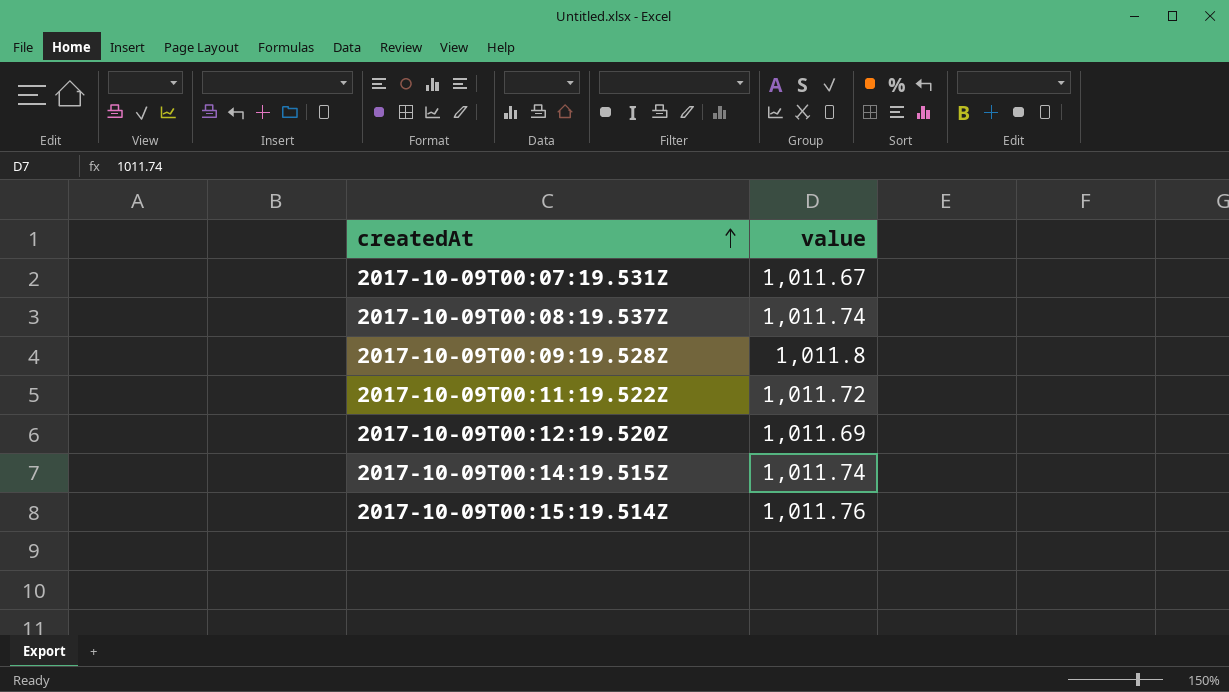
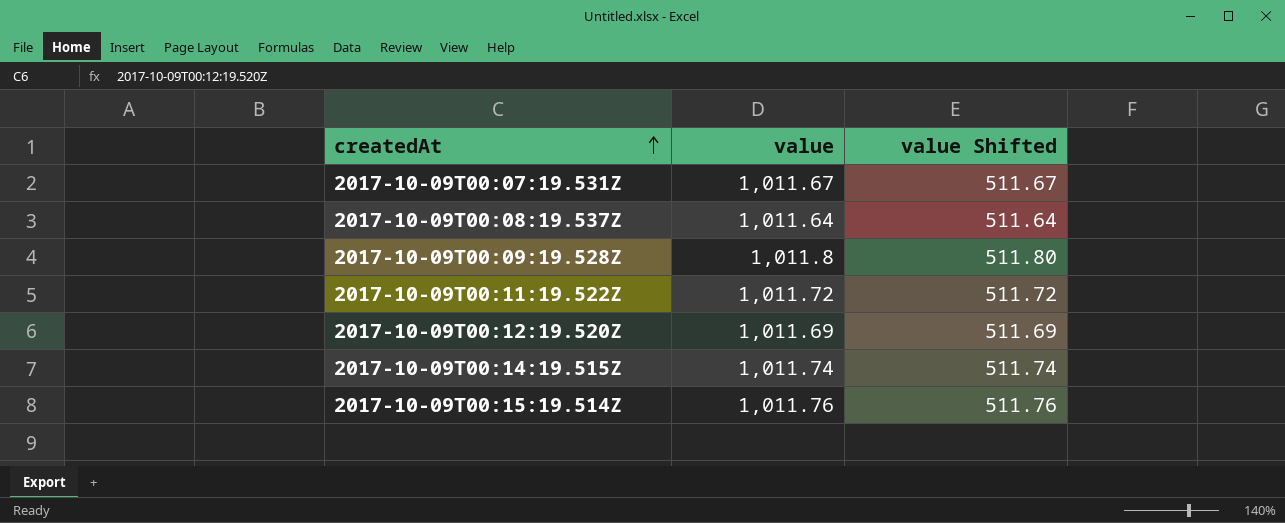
column value Shifted | formula: none -> [value] - 500
2017-10-09T00:08:19.537Z | value: 1,011.74 -> 1,011.64

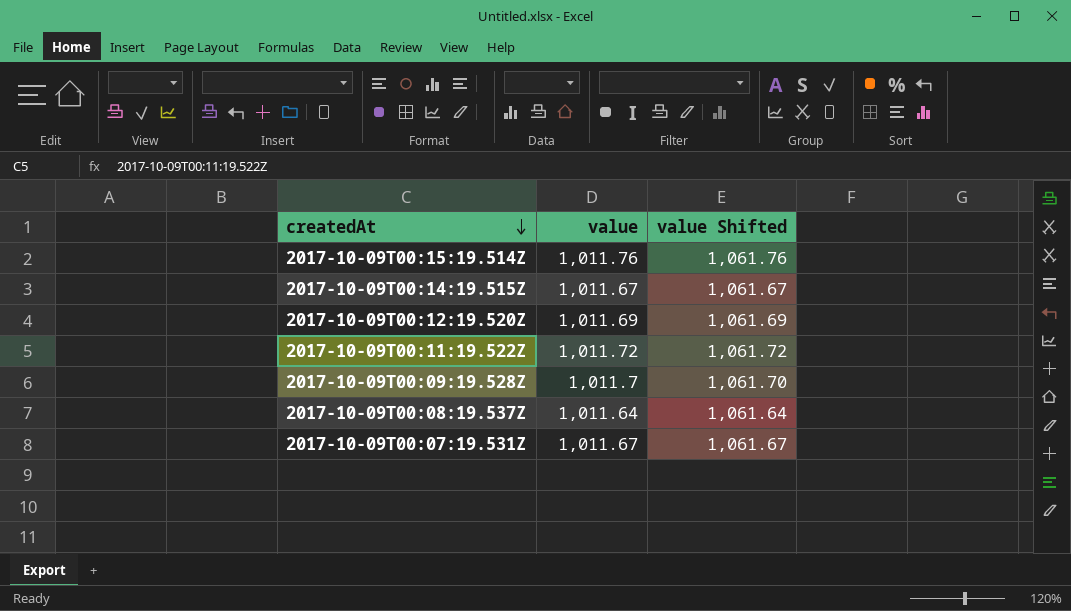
row order: createdAt ascending -> createdAt descending
column value Shifted | formula: [value] - 500 -> [value] + 50
2017-10-09T00:14:19.515Z | value: 1,011.74 -> 1,011.67
2017-10-09T00:09:19.528Z | value: 1,011.8 -> 1,011.7

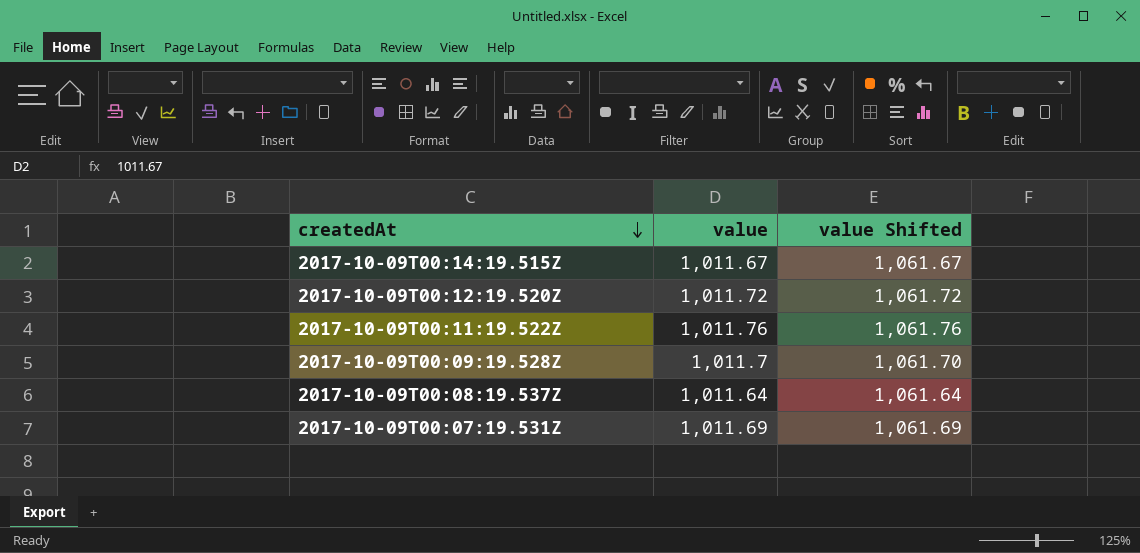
row 2017-10-09T00:15:19.514Z: 1,011.76 | 1,061.76 -> none
2017-10-09T00:12:19.520Z | value: 1,011.69 -> 1,011.72
2017-10-09T00:12:19.520Z | value Shifted: 1,061.69 -> 1,061.72
2017-10-09T00:11:19.522Z | value: 1,011.72 -> 1,011.76
2017-10-09T00:11:19.522Z | value Shifted: 1,061.72 -> 1,061.76
2017-10-09T00:07:19.531Z | value: 1,011.67 -> 1,011.69
2017-10-09T00:07:19.531Z | value Shifted: 1,061.67 -> 1,061.69

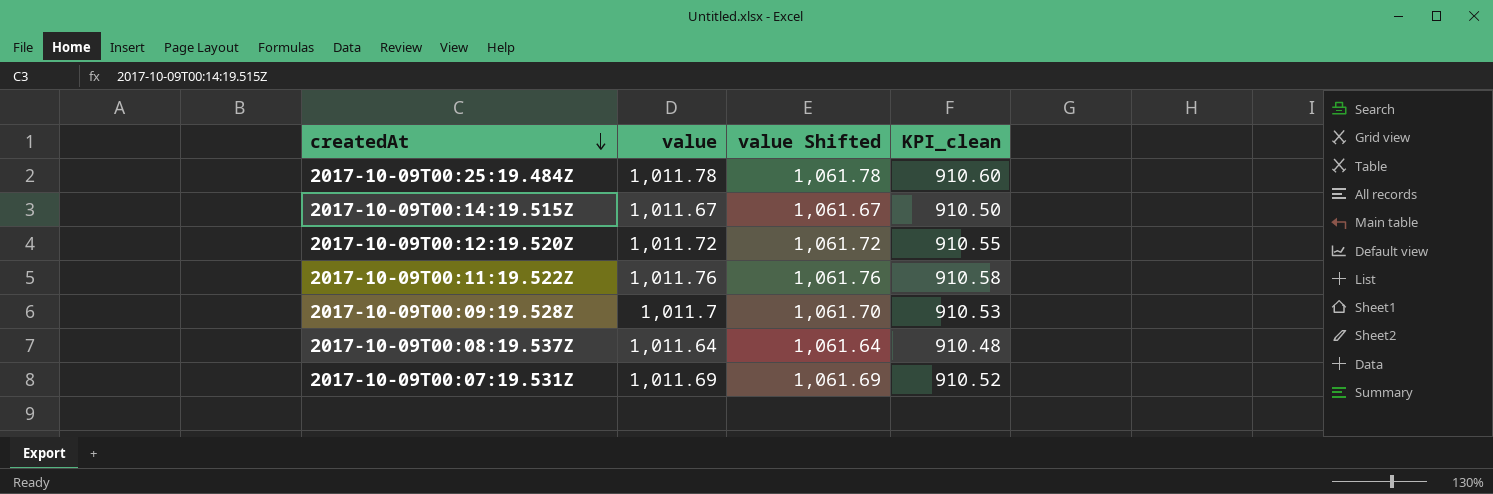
column KPI_clean | formula: none -> [value] * 0.9
row 2017-10-09T00:25:19.484Z: none -> 1,011.78 | 1,061.78 | 910.60

